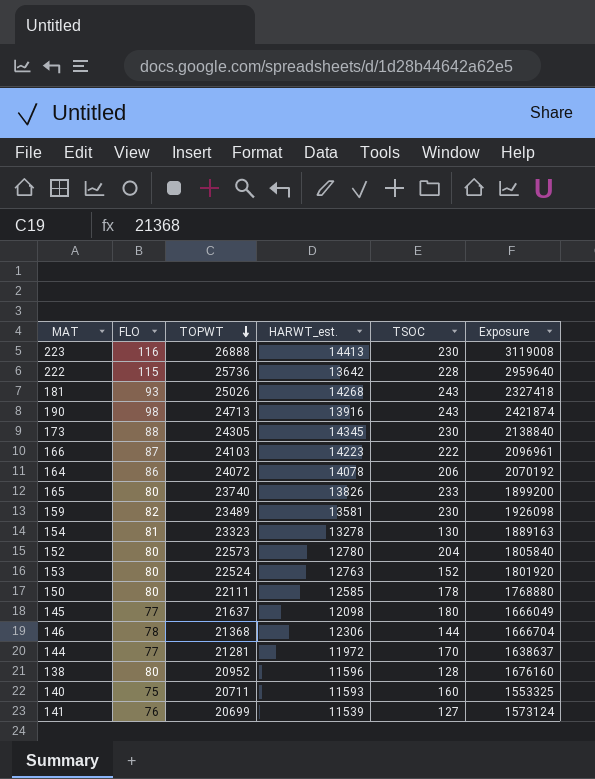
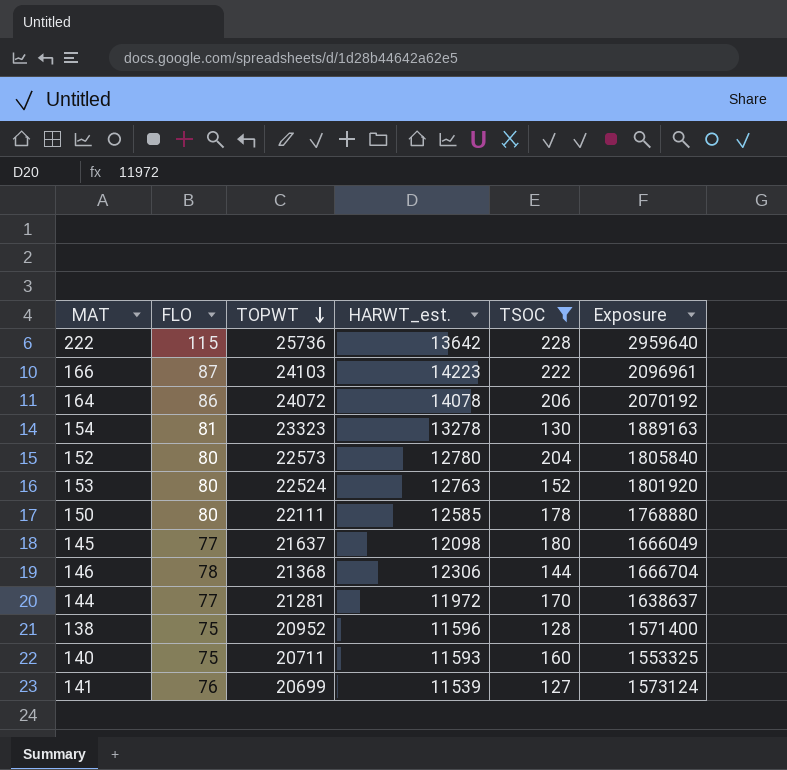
filter: none -> TSOC <= 228
138 | FLO: 80 -> 75
138 | Exposure: 1676160 -> 1571400

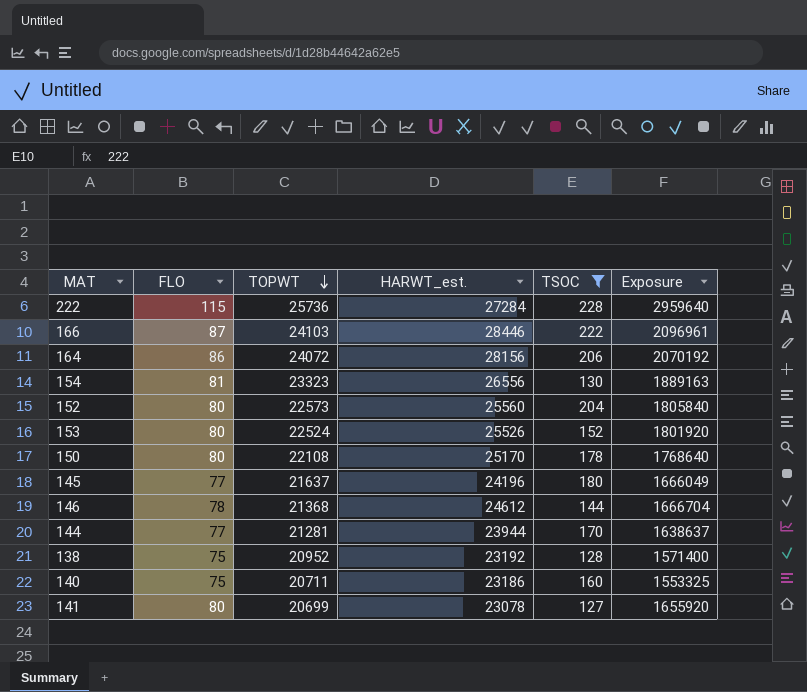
222 | HARWT_est.: 13642 -> 27284
166 | HARWT_est.: 14223 -> 28446
164 | HARWT_est.: 14078 -> 28156
154 | HARWT_est.: 13278 -> 26556
152 | HARWT_est.: 12780 -> 25560
153 | HARWT_est.: 12763 -> 25526
150 | TOPWT: 22111 -> 22108
150 | HARWT_est.: 12585 -> 25170
150 | Exposure: 1768880 -> 1768640
145 | HARWT_est.: 12098 -> 24196
146 | HARWT_est.: 12306 -> 24612
144 | HARWT_est.: 11972 -> 23944
138 | HARWT_est.: 11596 -> 23192
140 | HARWT_est.: 11593 -> 23186
141 | FLO: 76 -> 80
141 | HARWT_est.: 11539 -> 23078
141 | Exposure: 1573124 -> 1655920

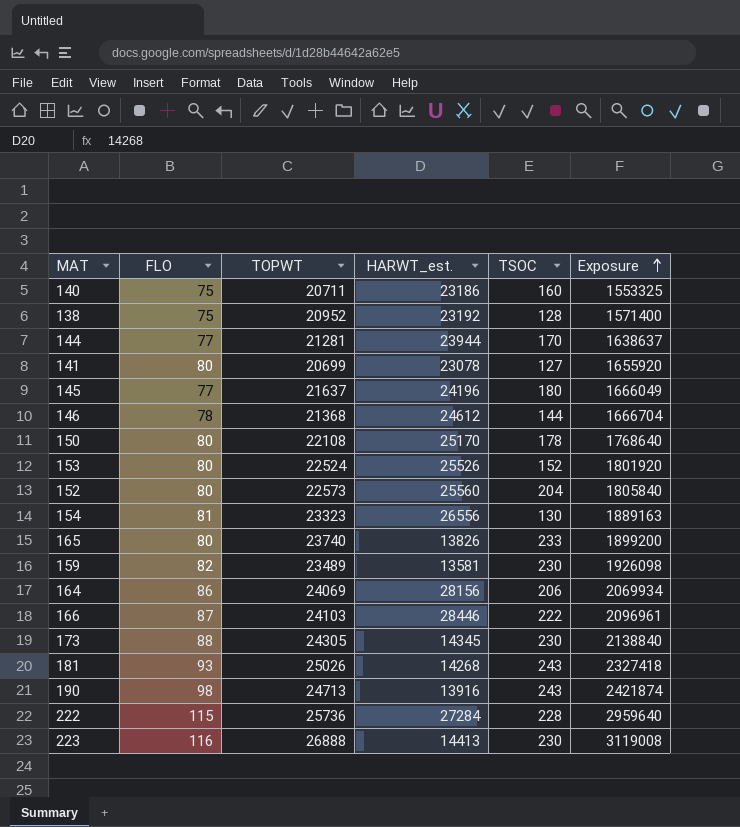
filter: TSOC <= 228 -> none
row order: TOPWT descending -> Exposure ascending
164 | TOPWT: 24072 -> 24069
164 | Exposure: 2070192 -> 2069934

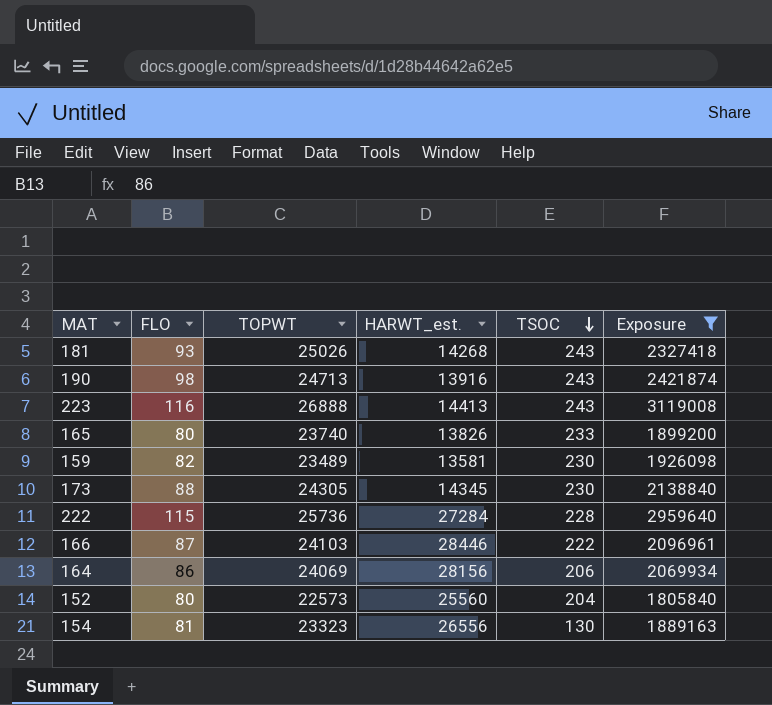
filter: none -> Exposure >= 1805840
row order: Exposure ascending -> TSOC descending
223 | TSOC: 230 -> 243

